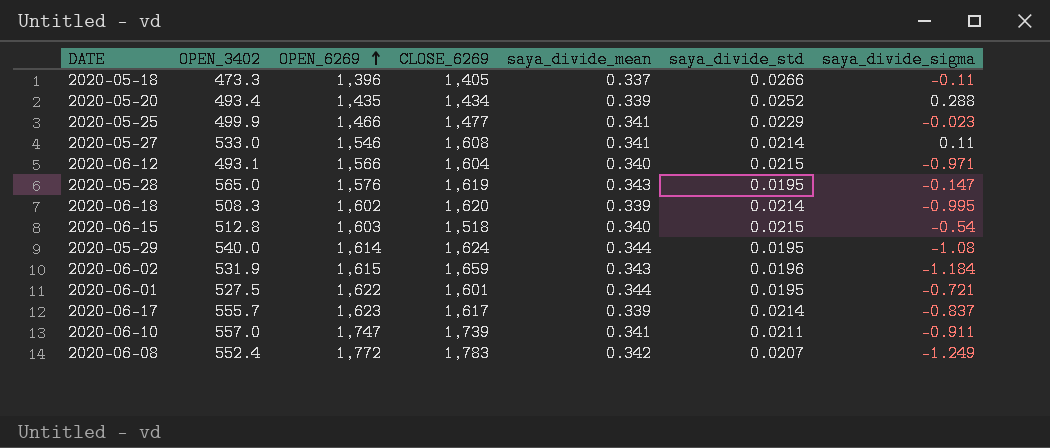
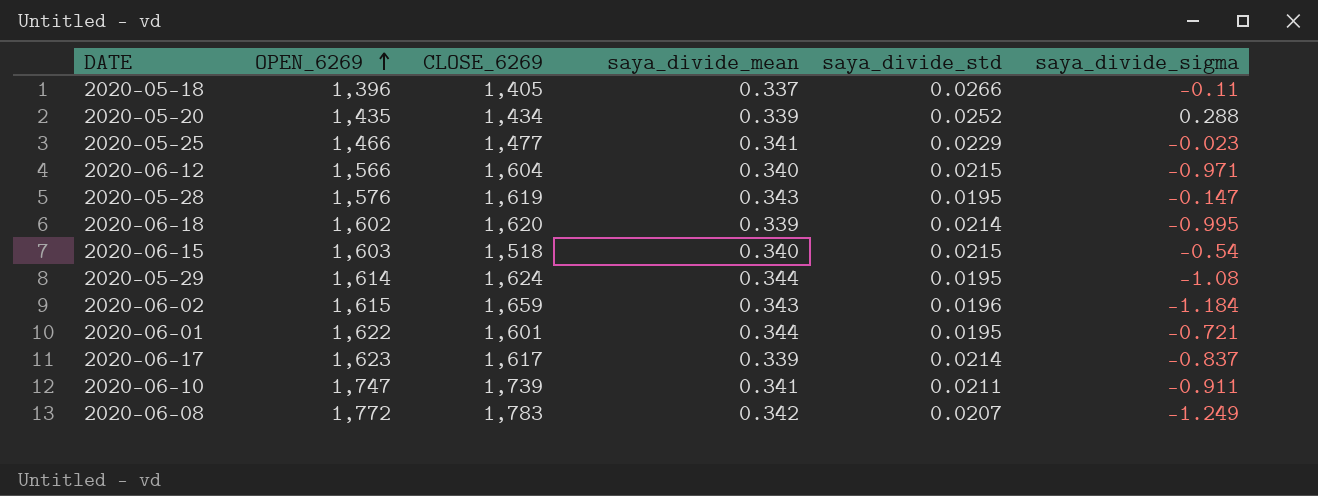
column OPEN_3402 | position: 2 -> none
row 2020-05-27: 533.0 | 1,546 | 1,608 | 0.341 | 0.0214 | 0.11 -> none

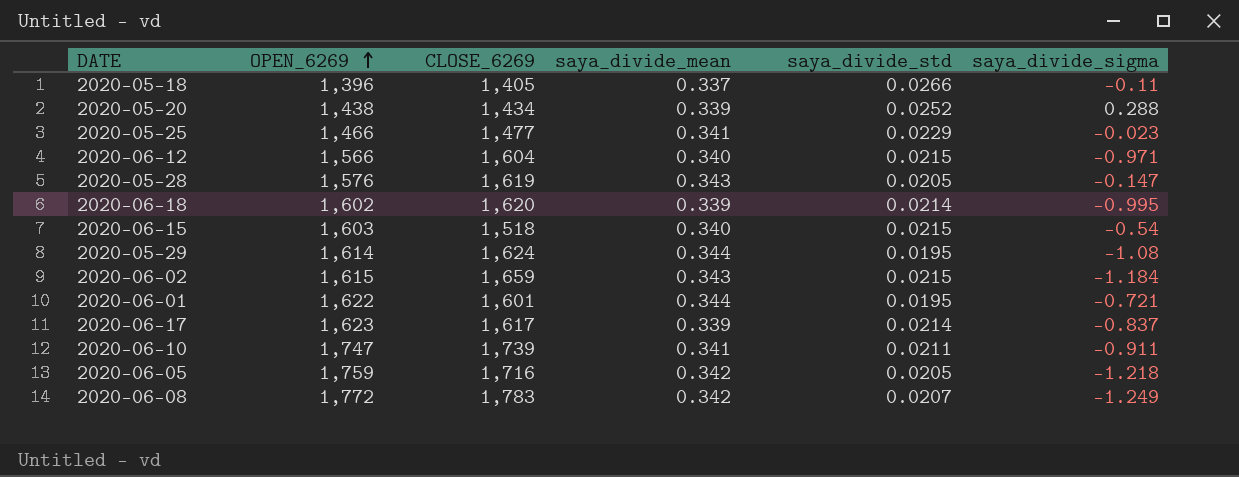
2020-05-20 | OPEN_6269: 1,435 -> 1,438
2020-05-28 | saya_divide_std: 0.0195 -> 0.0205
2020-06-02 | saya_divide_std: 0.0196 -> 0.0215
row 2020-06-05: none -> 1,759 | 1,716 | 0.342 | 0.0205 | -1.218

